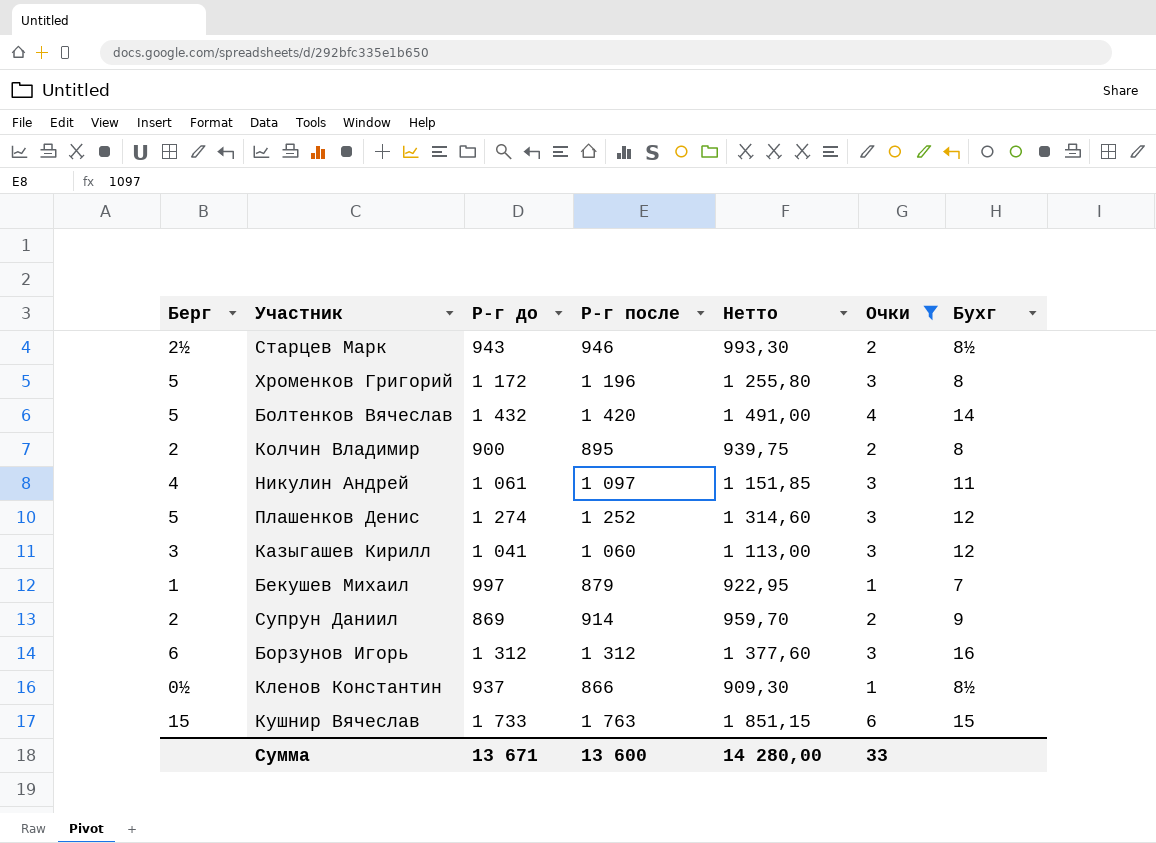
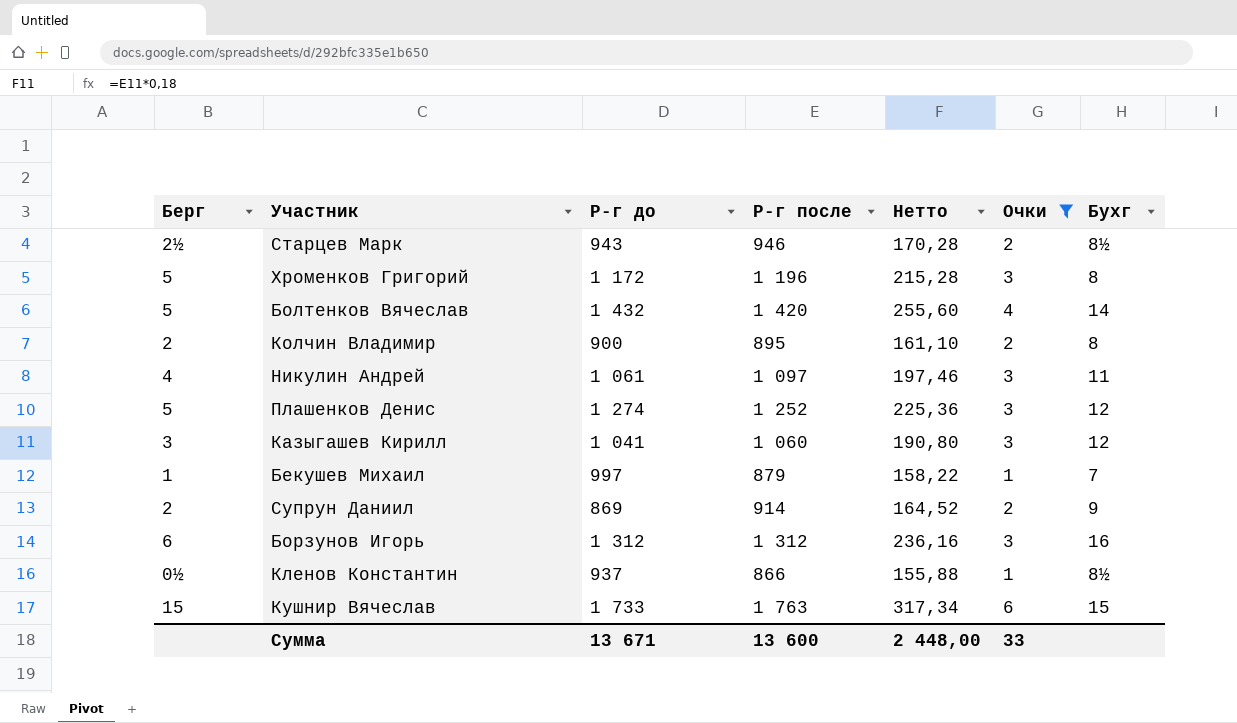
column Нетто | formula: [Р-г после] * 1,05 -> [Р-г после] * 0,18
Сумма | Нетто: 14 280,00 -> 2 448,00

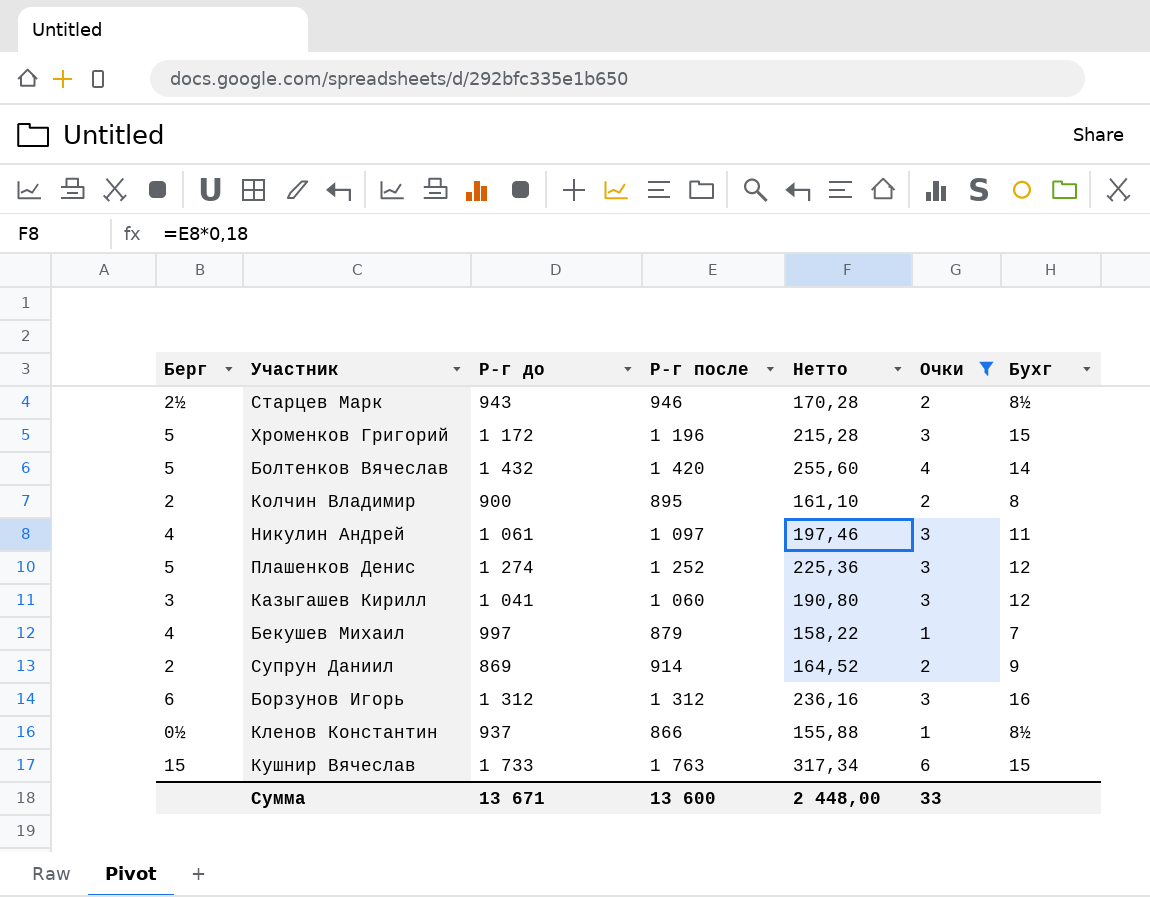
Хроменков Григорий | Бухг: 8 -> 15
Бекушев Михаил | Берг: 1 -> 4

